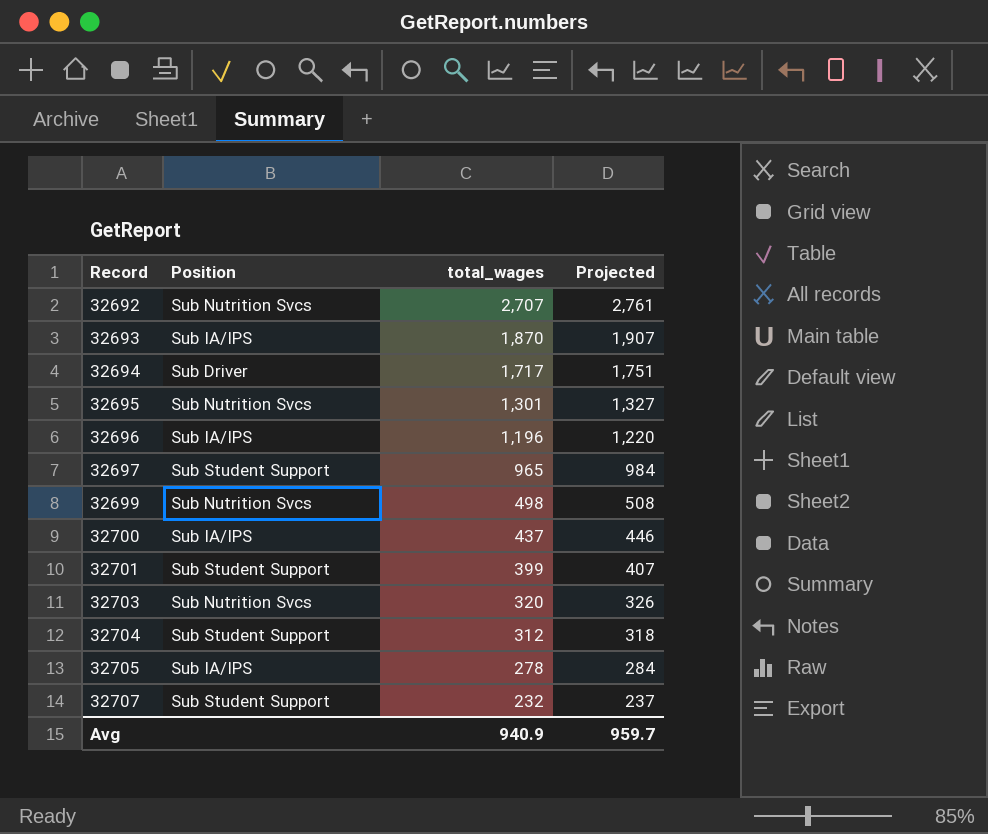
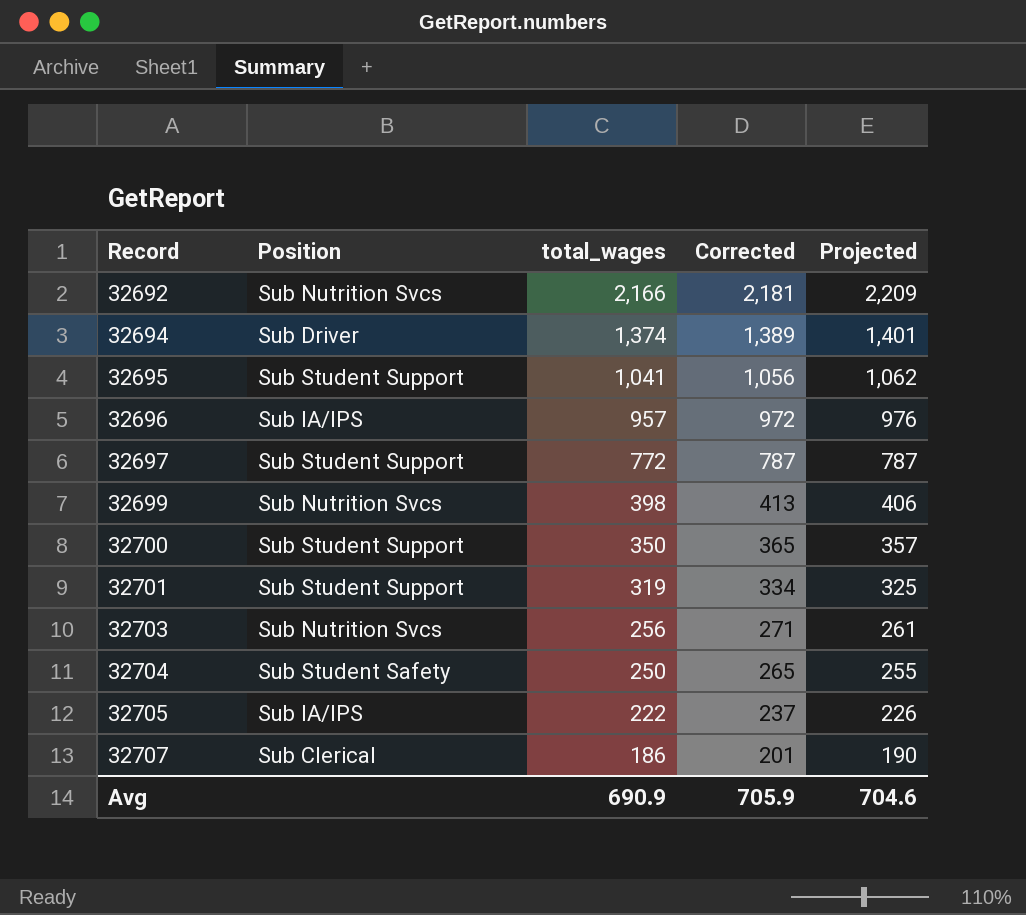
column Corrected | formula: none -> [total_wages] + 15
row 32693: Sub IA/IPS | 1,870 | 1,907 -> none
32692 | total_wages: 2,707 -> 2,166
32692 | Projected: 2,761 -> 2,209
32694 | total_wages: 1,717 -> 1,374
32694 | Projected: 1,751 -> 1,401
32695 | Position: Sub Nutrition Svcs -> Sub Student Support
32695 | total_wages: 1,301 -> 1,041
32695 | Projected: 1,327 -> 1,062
32696 | total_wages: 1,196 -> 957
32696 | Projected: 1,220 -> 976
32697 | total_wages: 965 -> 772
32697 | Projected: 984 -> 787
32699 | total_wages: 498 -> 398
32699 | Projected: 508 -> 406
32700 | Position: Sub IA/IPS -> Sub Student Support
32700 | total_wages: 437 -> 350
32700 | Projected: 446 -> 357
32701 | total_wages: 399 -> 319
32701 | Projected: 407 -> 325
32703 | total_wages: 320 -> 256
32703 | Projected: 326 -> 261
32704 | Position: Sub Student Support -> Sub Student Safety
32704 | total_wages: 312 -> 250
32704 | Projected: 318 -> 255
32705 | total_wages: 278 -> 222
32705 | Projected: 284 -> 226
32707 | Position: Sub Student Support -> Sub Clerical
32707 | total_wages: 232 -> 186
32707 | Projected: 237 -> 190
Avg | total_wages: 940.9 -> 690.9
Avg | Projected: 959.7 -> 704.6

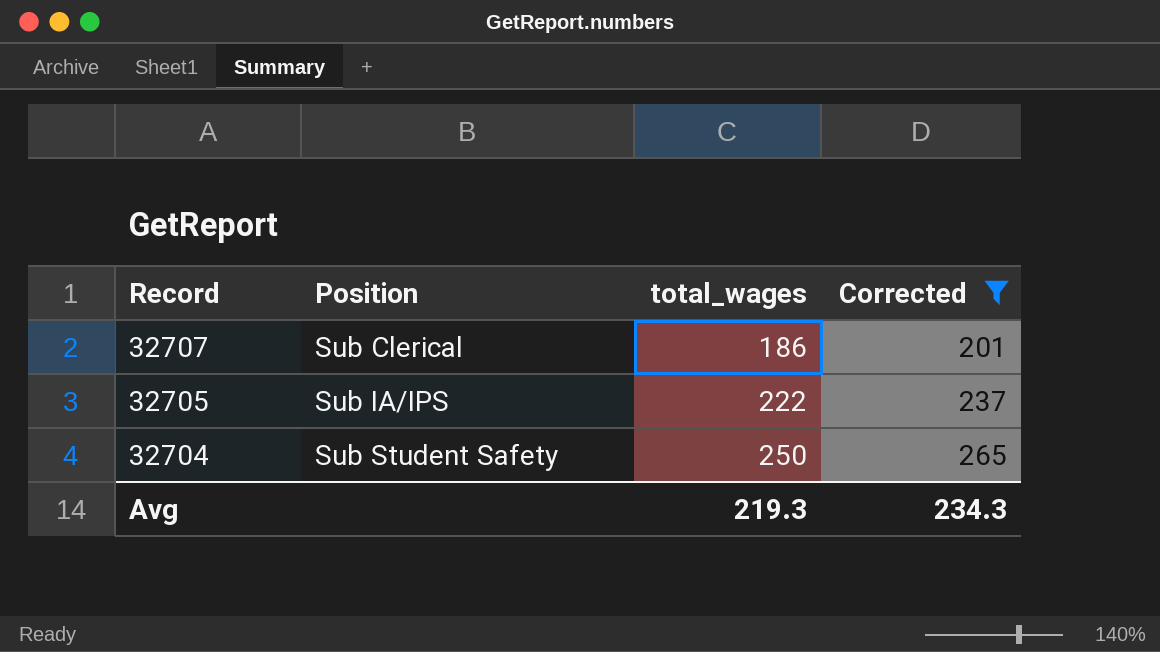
filter: none -> Corrected <= 265
row order: Record ascending -> Record descending
column Projected | formula: [total_wages] * 1.02 -> none
Avg | total_wages: 690.9 -> 219.3
Avg | Corrected: 705.9 -> 234.3

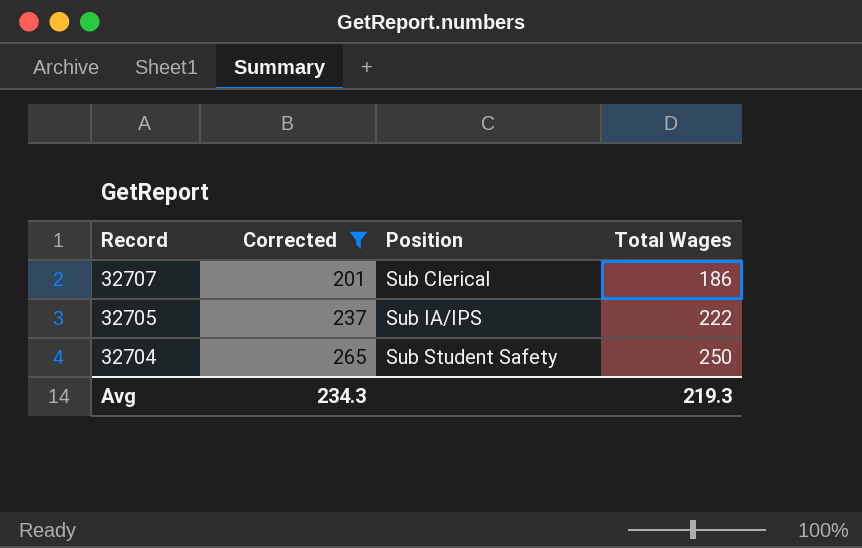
column Corrected | position: 4 -> 2
column name: total_wages -> Total Wages

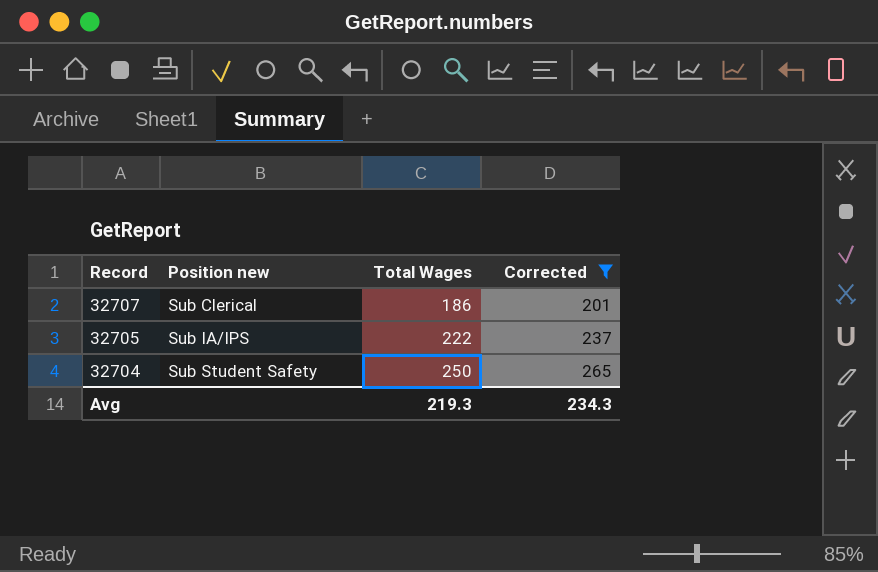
column name: Position -> Position new
column Corrected | position: 2 -> 4

